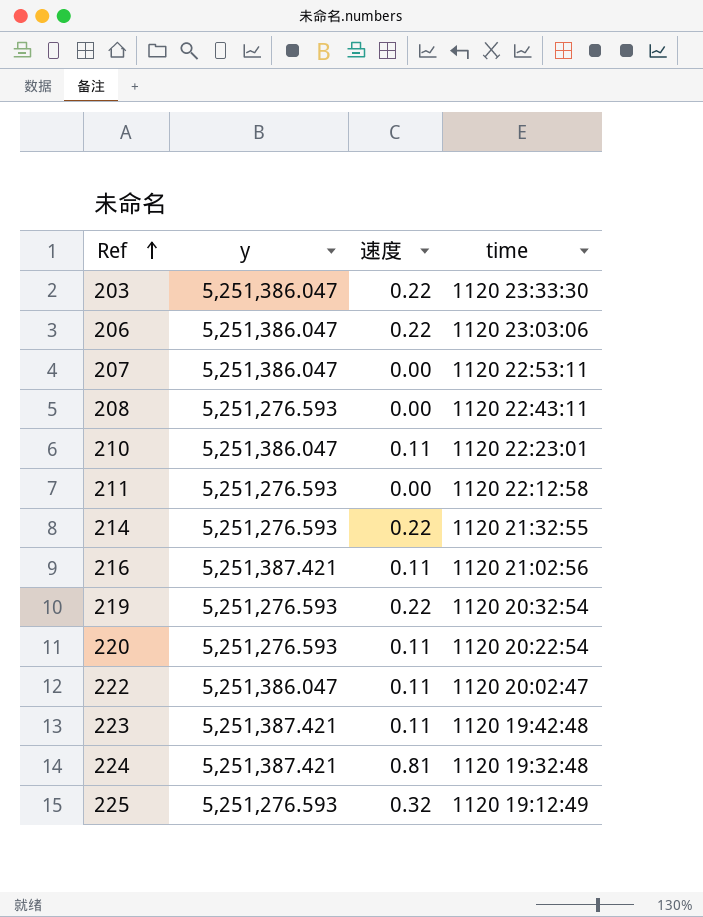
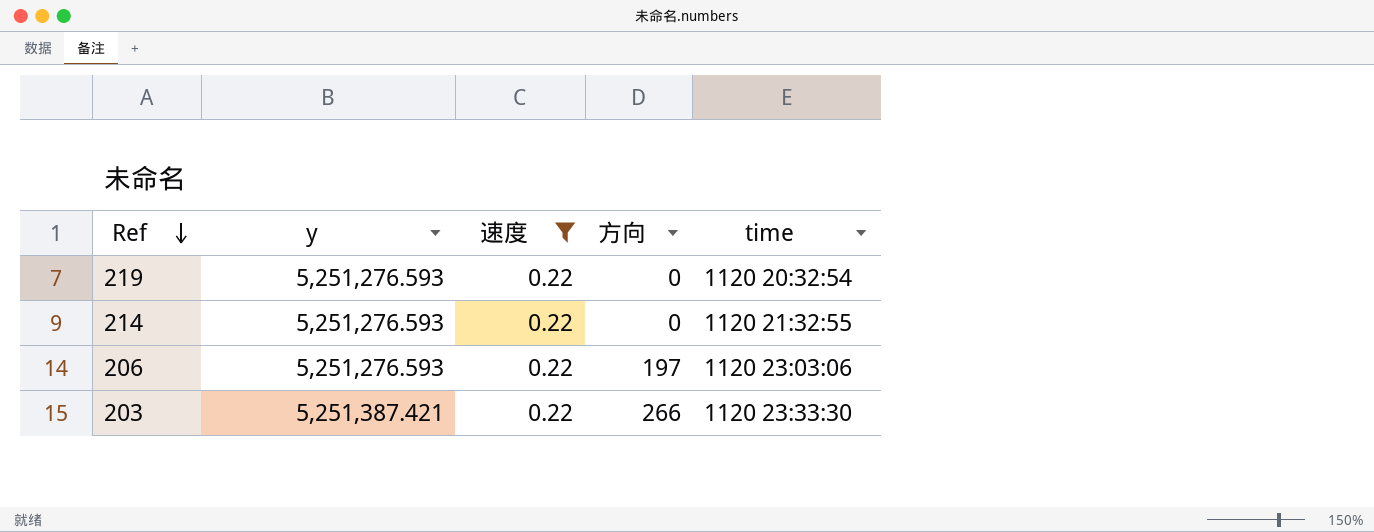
filter: none -> 速度 = 0.22
row order: Ref ascending -> Ref descending
column 方向 | position: none -> 4
206 | y: 5,251,386.047 -> 5,251,276.593
203 | y: 5,251,386.047 -> 5,251,387.421

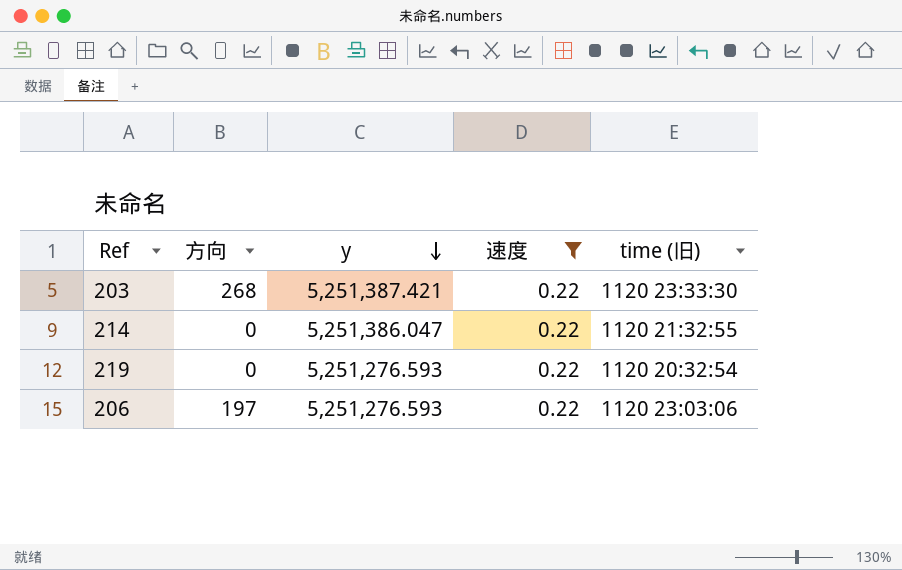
row order: Ref descending -> y descending
column 方向 | position: 4 -> 2
column name: time -> time (旧)
203 | 方向: 266 -> 268
214 | y: 5,251,276.593 -> 5,251,386.047

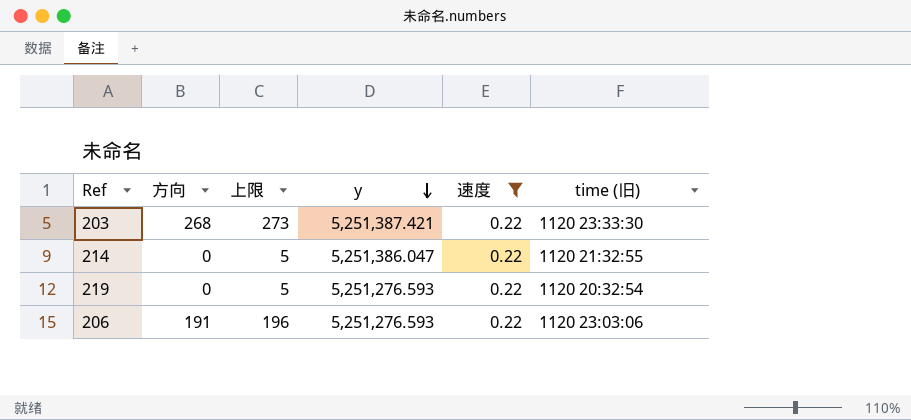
column 上限 | formula: none -> [方向] + 5
206 | 方向: 197 -> 191

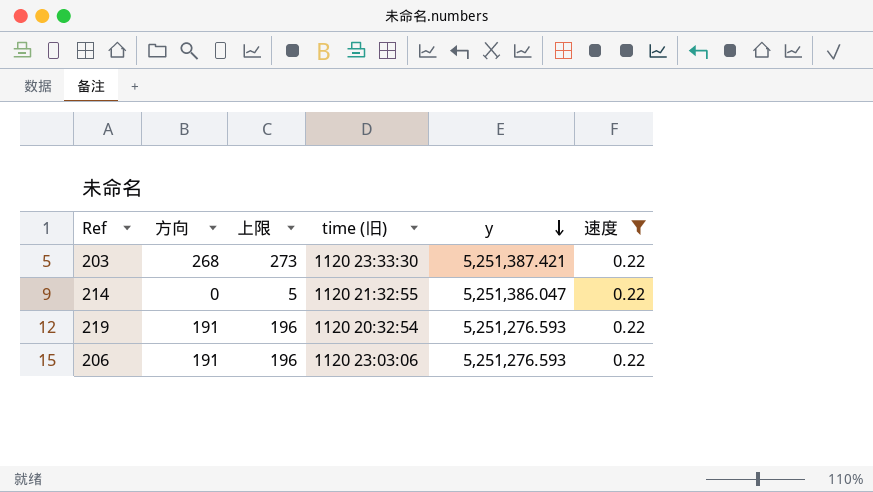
column time (旧) | position: 6 -> 4
219 | 方向: 0 -> 191
219 | 上限: 5 -> 196

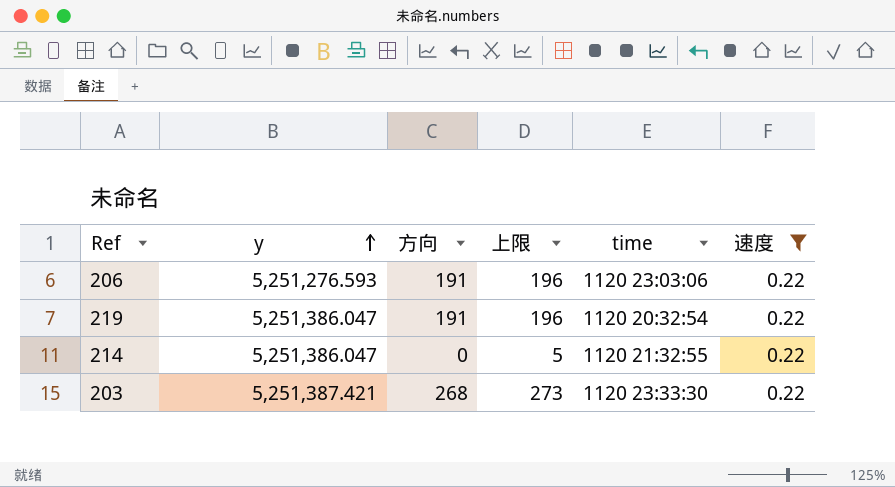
row order: y descending -> y ascending
column y | position: 5 -> 2
column name: time (旧) -> time
219 | y: 5,251,276.593 -> 5,251,386.047

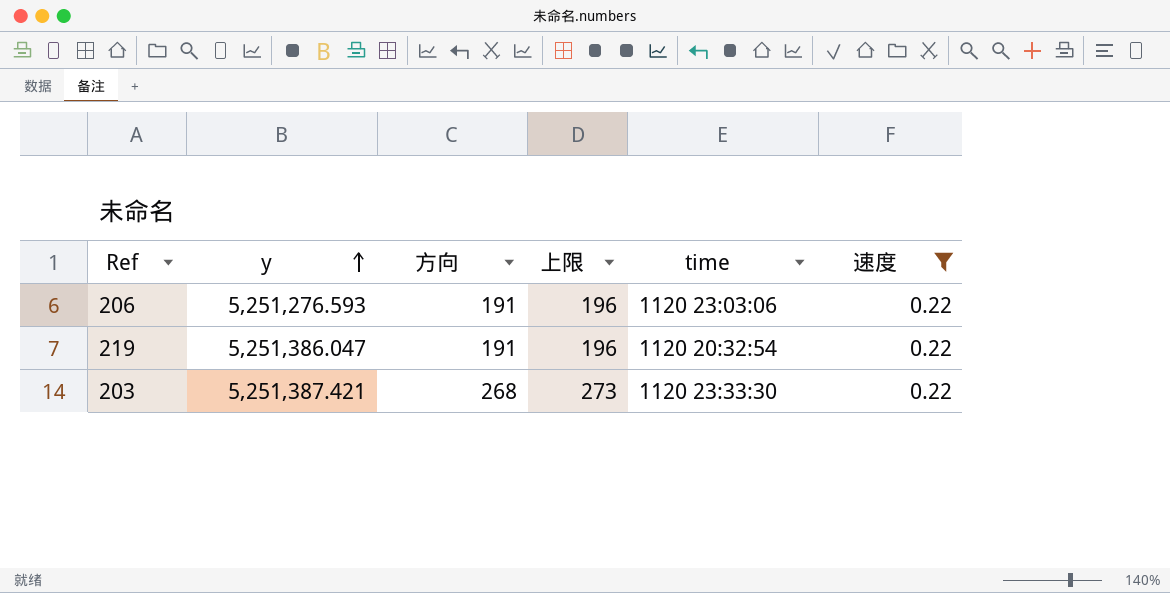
row 214: 5,251,386.047 | 0 | 5 | 1120 21:32:55 | 0.22 -> none

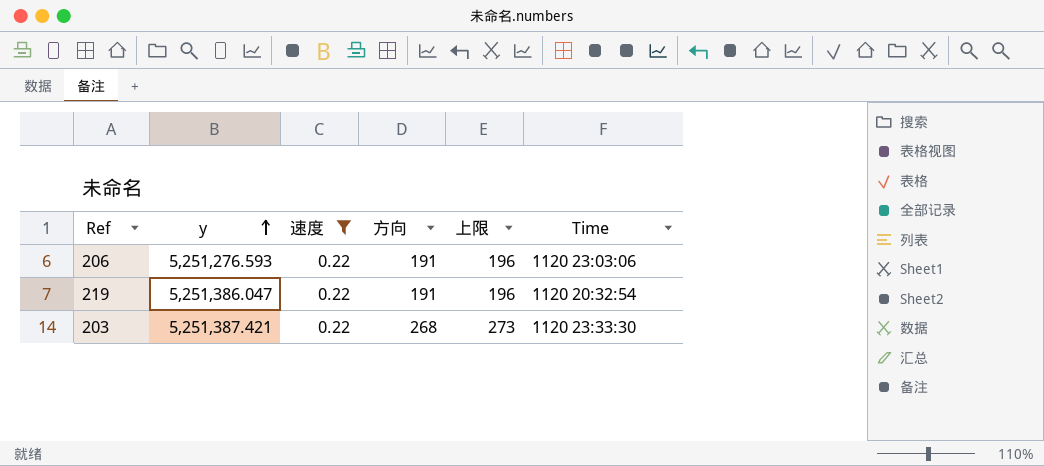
column 速度 | position: 6 -> 3
column name: time -> Time

